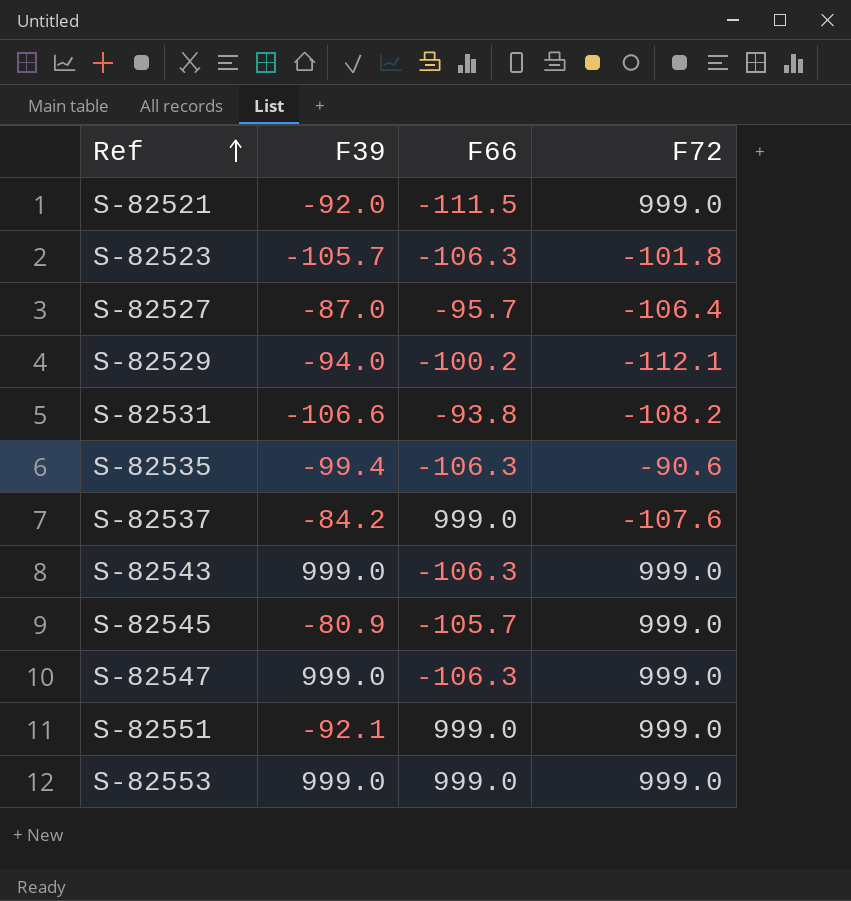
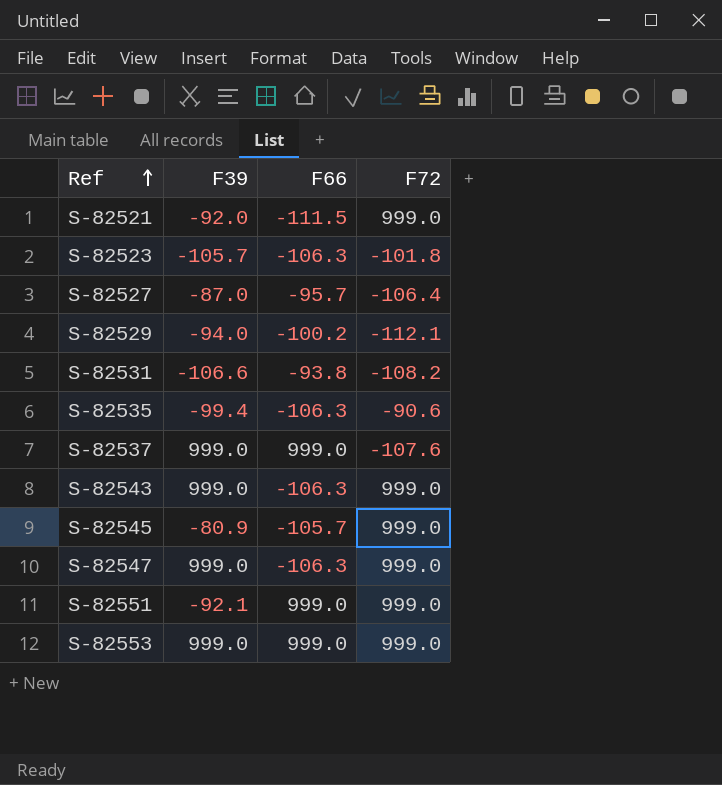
S-82537 | F39: -84.2 -> 999.0

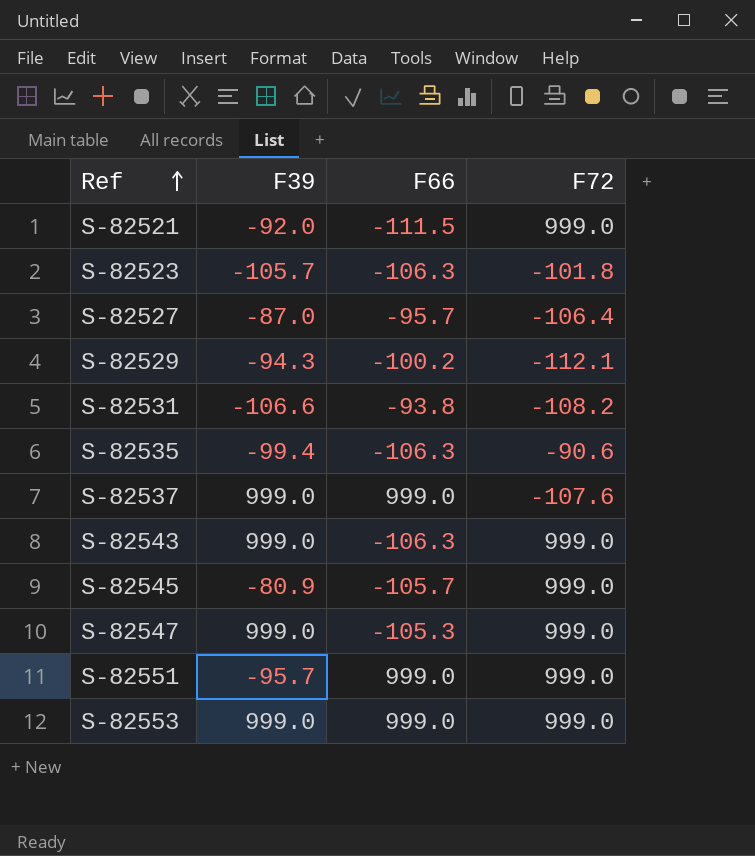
S-82529 | F39: -94.0 -> -94.3
S-82547 | F66: -106.3 -> -105.3
S-82551 | F39: -92.1 -> -95.7

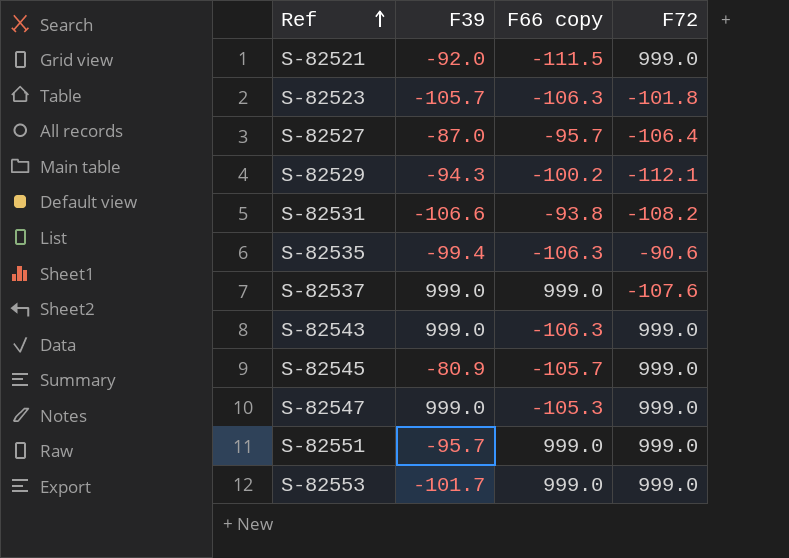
column name: F66 -> F66 copy
S-82553 | F39: 999.0 -> -101.7

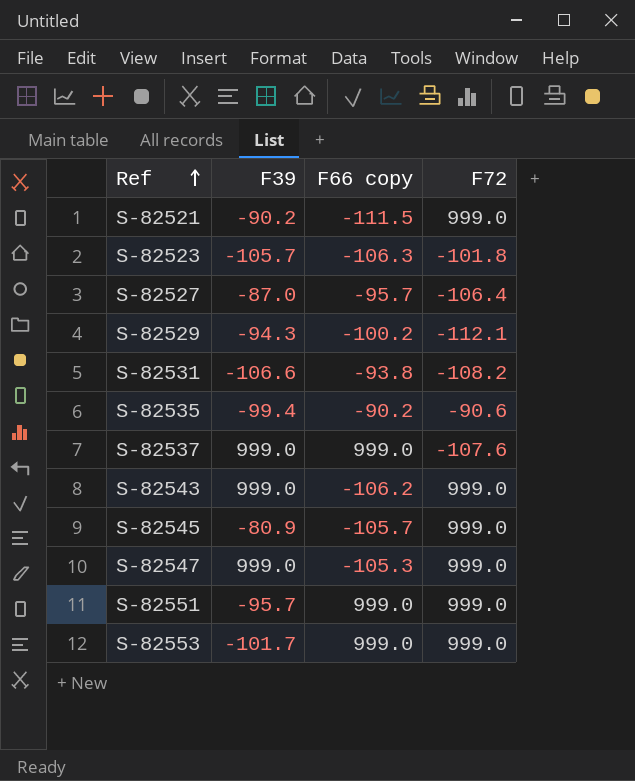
S-82521 | F39: -92.0 -> -90.2
S-82535 | F66 copy: -106.3 -> -90.2
S-82543 | F66 copy: -106.3 -> -106.2

